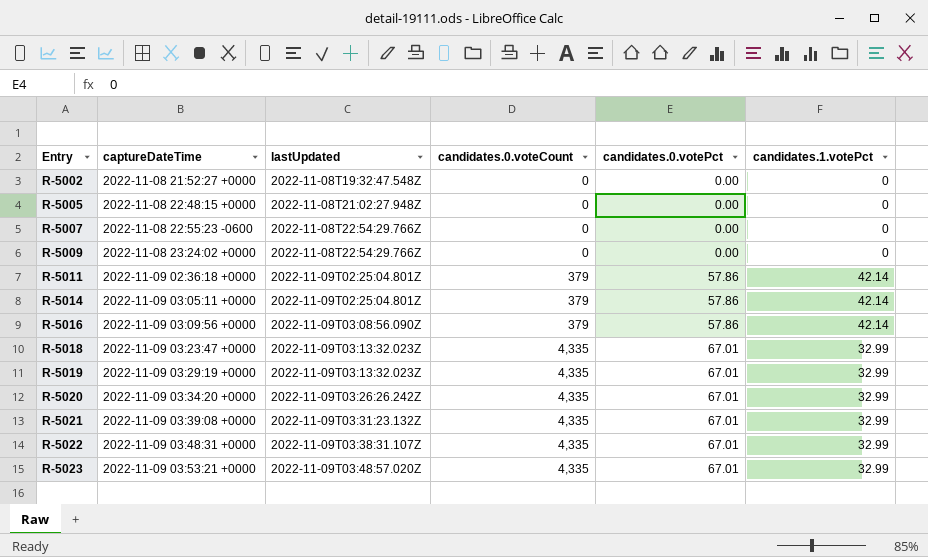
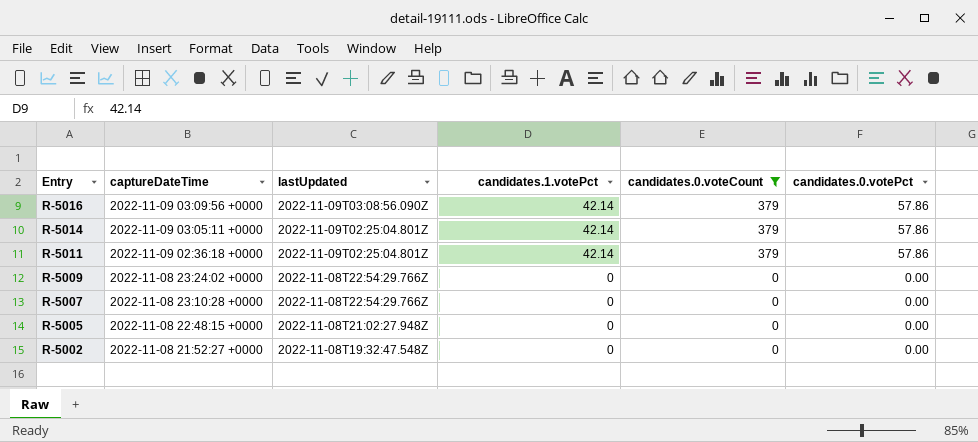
filter: none -> candidates.0.voteCount != 4,335
row order: Entry ascending -> Entry descending
column candidates.1.votePct | position: 6 -> 4
R-5007 | captureDateTime: 2022-11-08 22:55:23 -0600 -> 2022-11-08 23:10:28 +0000

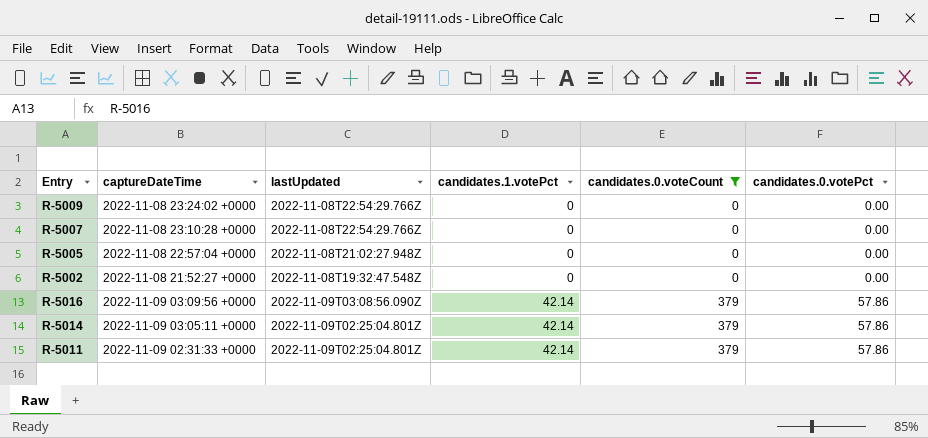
row order: Entry descending -> candidates.1.votePct ascending
R-5005 | captureDateTime: 2022-11-08 22:48:15 +0000 -> 2022-11-08 22:57:04 +0000
R-5011 | captureDateTime: 2022-11-09 02:36:18 +0000 -> 2022-11-09 02:31:33 +0000

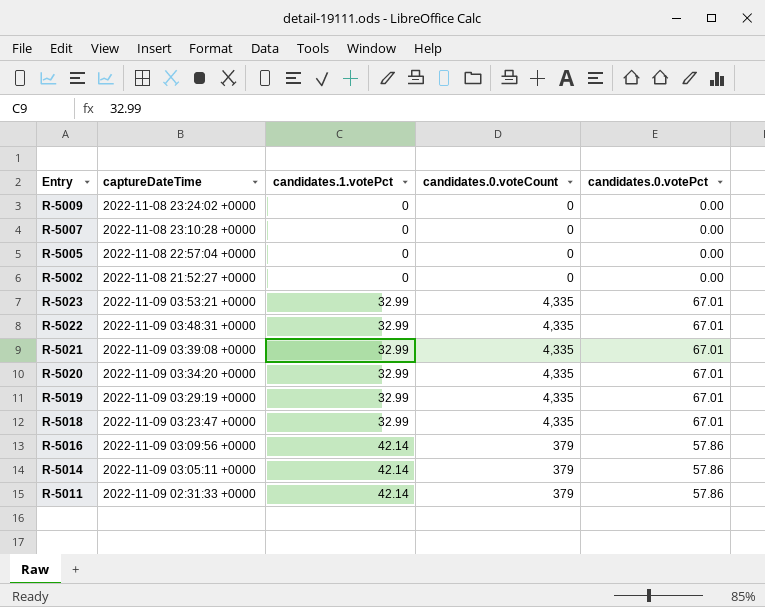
filter: candidates.0.voteCount != 4,335 -> none
column lastUpdated | position: 3 -> none

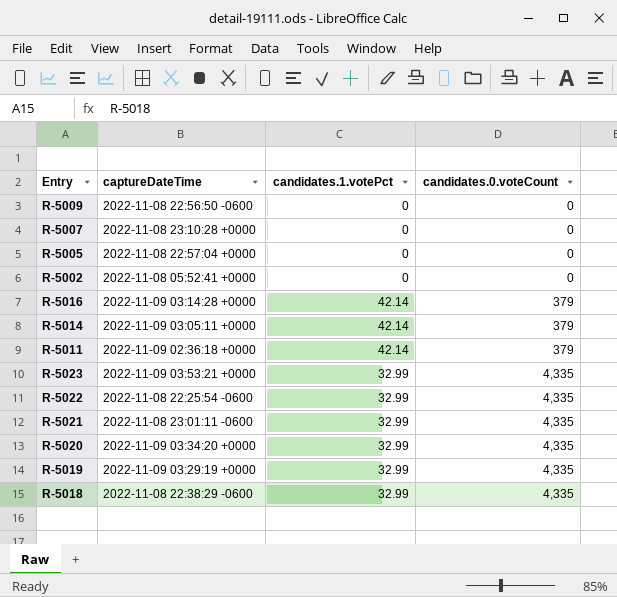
row order: candidates.1.votePct ascending -> candidates.0.voteCount ascending
column candidates.0.votePct | position: 5 -> none
R-5009 | captureDateTime: 2022-11-08 23:24:02 +0000 -> 2022-11-08 22:56:50 -0600
R-5002 | captureDateTime: 2022-11-08 21:52:27 +0000 -> 2022-11-08 05:52:41 +0000
R-5016 | captureDateTime: 2022-11-09 03:09:56 +0000 -> 2022-11-09 03:14:28 +0000
R-5011 | captureDateTime: 2022-11-09 02:31:33 +0000 -> 2022-11-09 02:36:18 +0000
R-5022 | captureDateTime: 2022-11-09 03:48:31 +0000 -> 2022-11-08 22:25:54 -0600
R-5021 | captureDateTime: 2022-11-09 03:39:08 +0000 -> 2022-11-08 23:01:11 -0600
R-5018 | captureDateTime: 2022-11-09 03:23:47 +0000 -> 2022-11-08 22:38:29 -0600

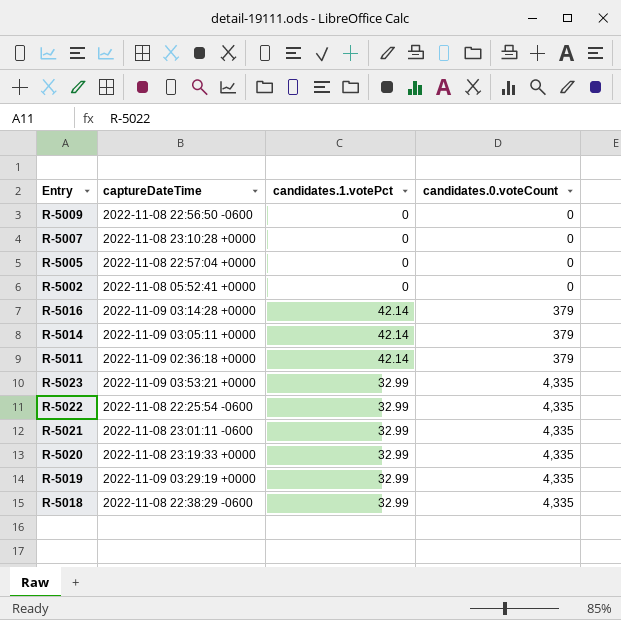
R-5020 | captureDateTime: 2022-11-09 03:34:20 +0000 -> 2022-11-08 23:19:33 +0000

